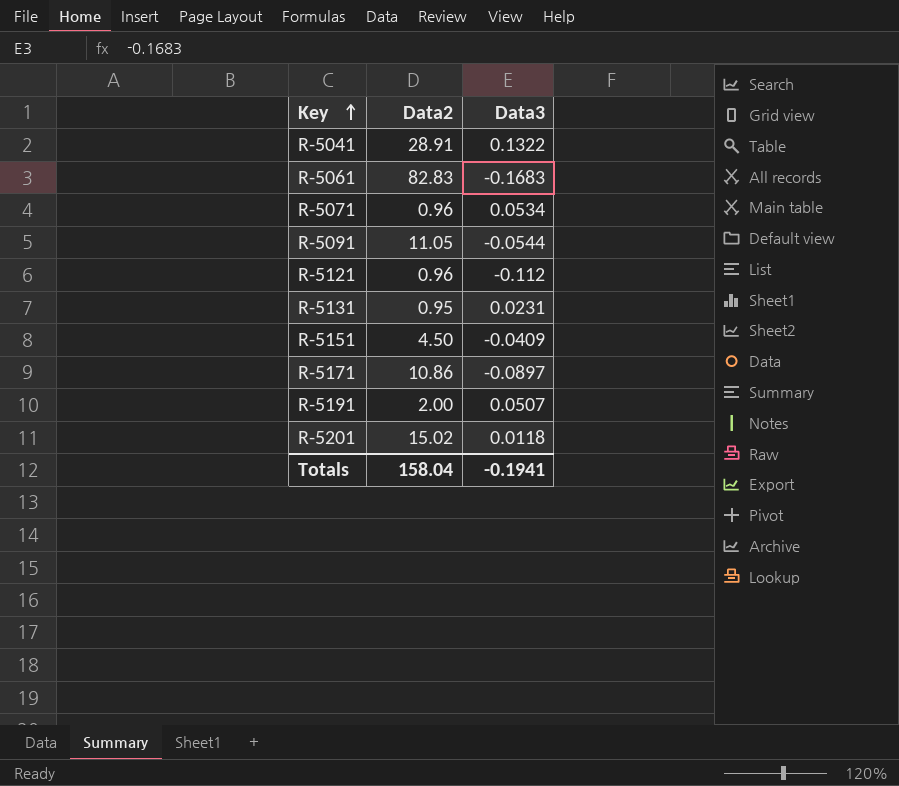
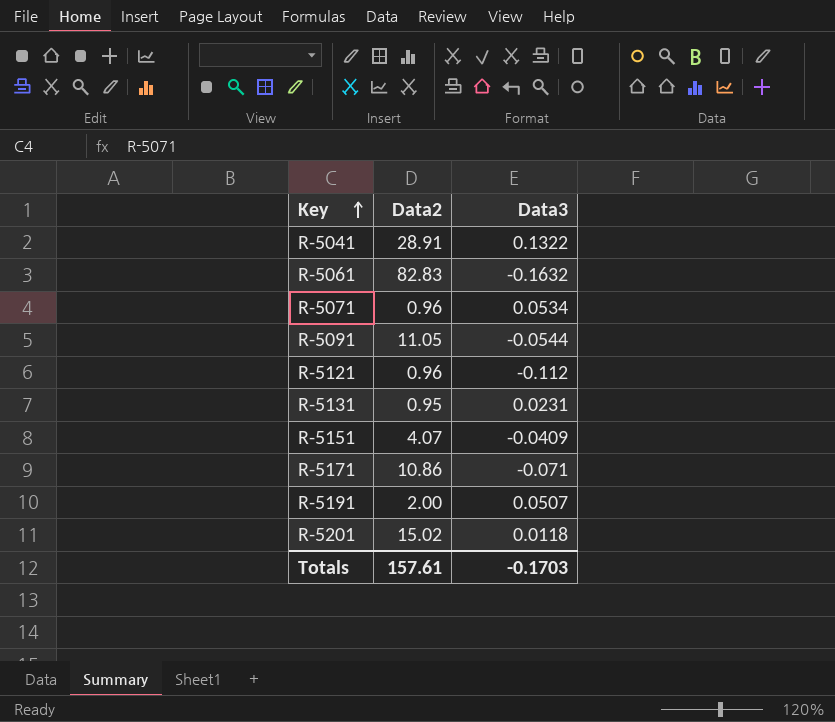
R-5061 | Data3: -0.1683 -> -0.1632
R-5151 | Data2: 4.50 -> 4.07
R-5171 | Data3: -0.0897 -> -0.071
Totals | Data2: 158.04 -> 157.61
Totals | Data3: -0.1941 -> -0.1703

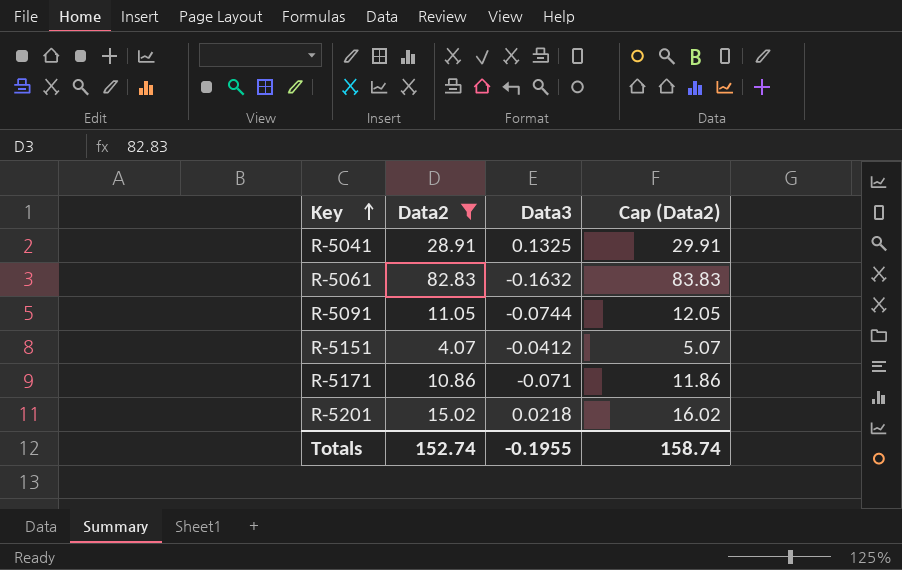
filter: none -> Data2 >= 4.07
column Cap (Data2) | formula: none -> [Data2] + 1
R-5041 | Data3: 0.1322 -> 0.1325
R-5091 | Data3: -0.0544 -> -0.0744
R-5151 | Data3: -0.0409 -> -0.0412
R-5201 | Data3: 0.0118 -> 0.0218
Totals | Data2: 157.61 -> 152.74
Totals | Data3: -0.1703 -> -0.1955

